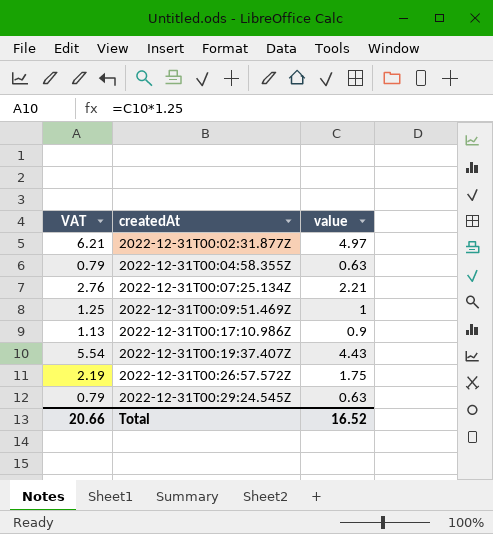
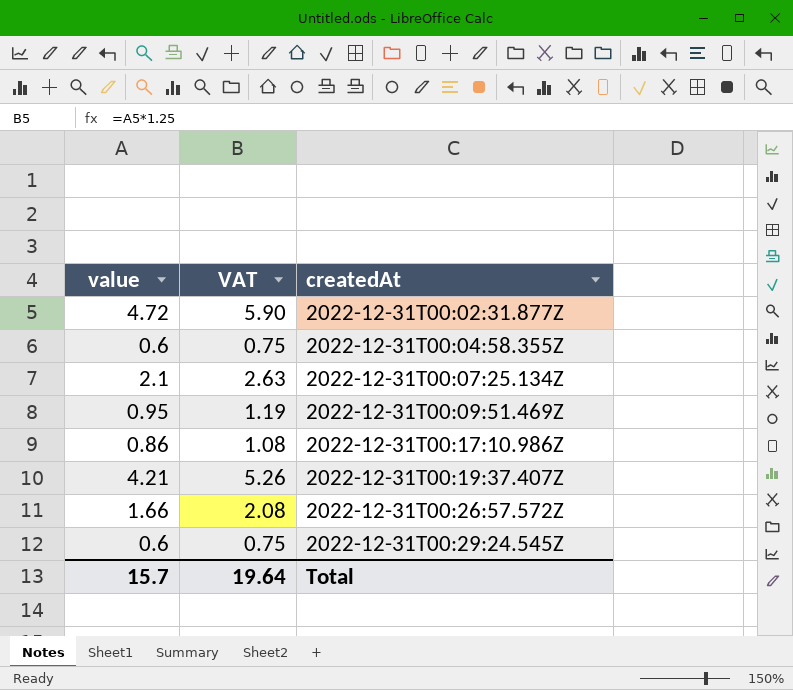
column value | position: 3 -> 1
2022-12-31T00:02:31.877Z | value: 4.97 -> 4.72
2022-12-31T00:02:31.877Z | VAT: 6.21 -> 5.90
2022-12-31T00:04:58.355Z | value: 0.63 -> 0.6
2022-12-31T00:04:58.355Z | VAT: 0.79 -> 0.75
2022-12-31T00:07:25.134Z | value: 2.21 -> 2.1
2022-12-31T00:07:25.134Z | VAT: 2.76 -> 2.63
2022-12-31T00:09:51.469Z | value: 1 -> 0.95
2022-12-31T00:09:51.469Z | VAT: 1.25 -> 1.19
2022-12-31T00:17:10.986Z | value: 0.9 -> 0.86
2022-12-31T00:17:10.986Z | VAT: 1.13 -> 1.08
2022-12-31T00:19:37.407Z | value: 4.43 -> 4.21
2022-12-31T00:19:37.407Z | VAT: 5.54 -> 5.26
2022-12-31T00:26:57.572Z | value: 1.75 -> 1.66
2022-12-31T00:26:57.572Z | VAT: 2.19 -> 2.08
2022-12-31T00:29:24.545Z | value: 0.63 -> 0.6
2022-12-31T00:29:24.545Z | VAT: 0.79 -> 0.75
Total | value: 16.52 -> 15.7
Total | VAT: 20.66 -> 19.64

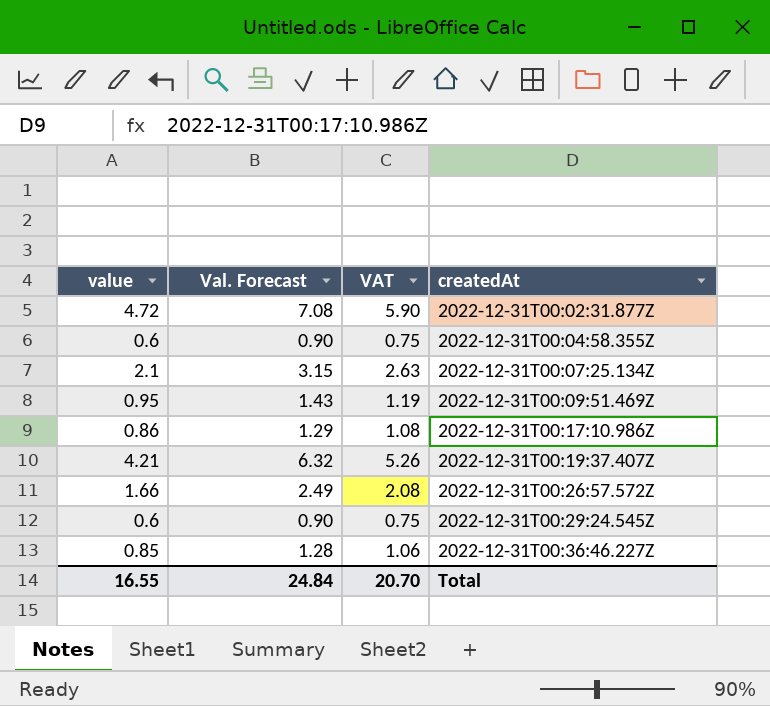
column Val. Forecast | formula: none -> [value] * 1.5
row 2022-12-31T00:36:46.227Z: none -> 0.85 | 1.28 | 1.06
Total | value: 15.7 -> 16.55
Total | VAT: 19.64 -> 20.70

